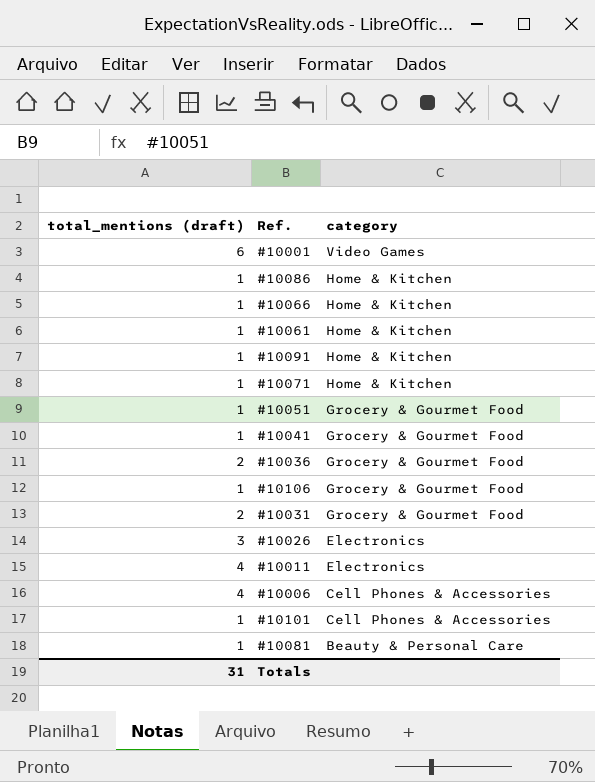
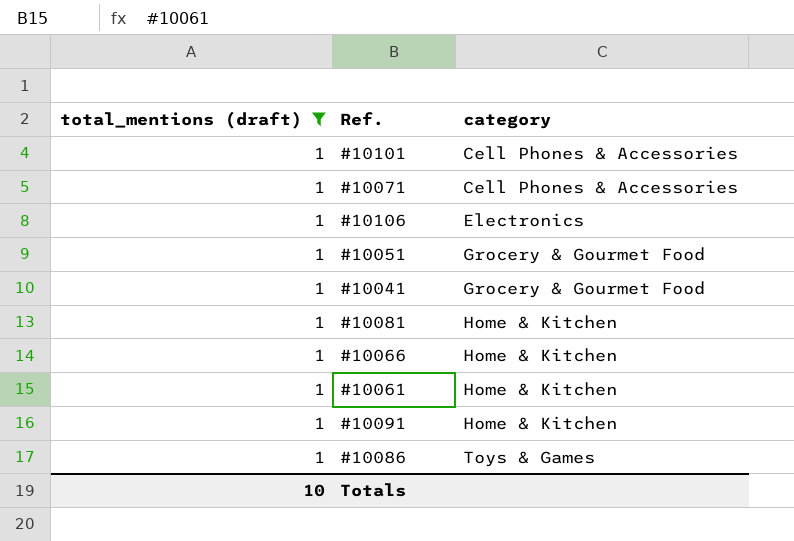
filter: none -> total_mentions (draft) = 1
row order: category descending -> category ascending
#10071 | category: Home & Kitchen -> Cell Phones & Accessories
#10106 | category: Grocery & Gourmet Food -> Electronics
#10081 | category: Beauty & Personal Care -> Home & Kitchen
#10086 | category: Home & Kitchen -> Toys & Games
Totals | total_mentions (draft): 31 -> 10

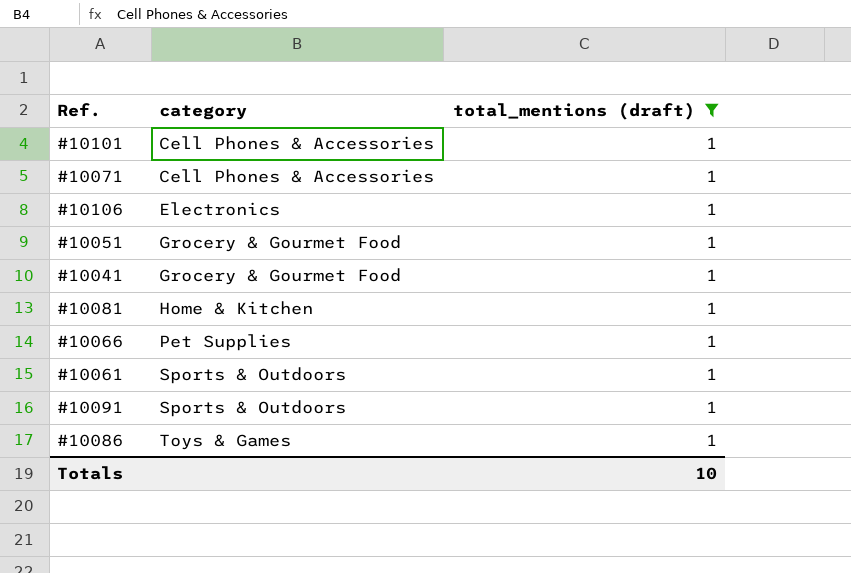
column total_mentions (draft) | position: 1 -> 3
#10066 | category: Home & Kitchen -> Pet Supplies
#10061 | category: Home & Kitchen -> Sports & Outdoors
#10091 | category: Home & Kitchen -> Sports & Outdoors

